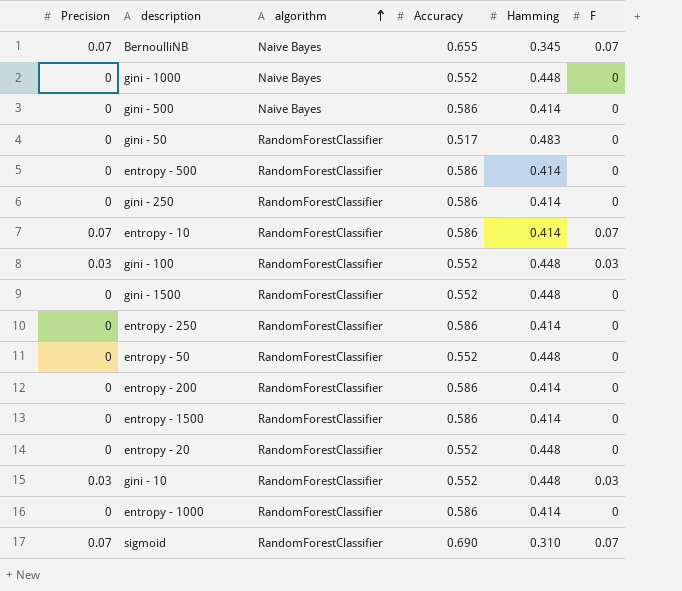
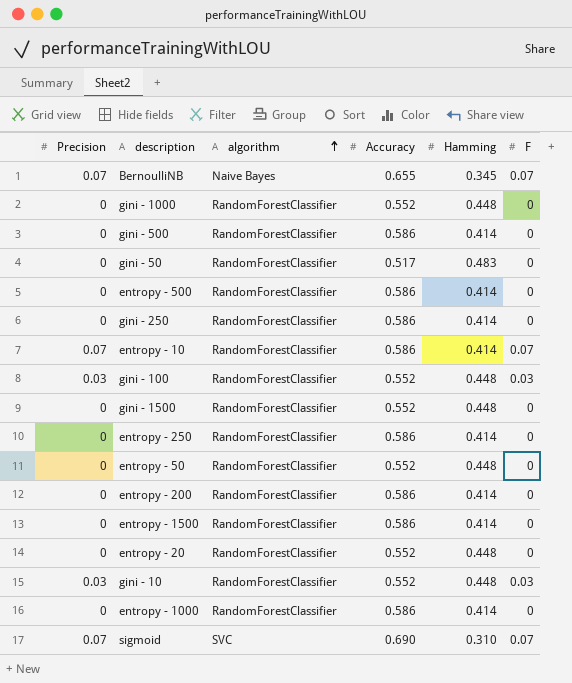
gini - 1000 | algorithm: Naive Bayes -> RandomForestClassifier
gini - 500 | algorithm: Naive Bayes -> RandomForestClassifier
sigmoid | algorithm: RandomForestClassifier -> SVC

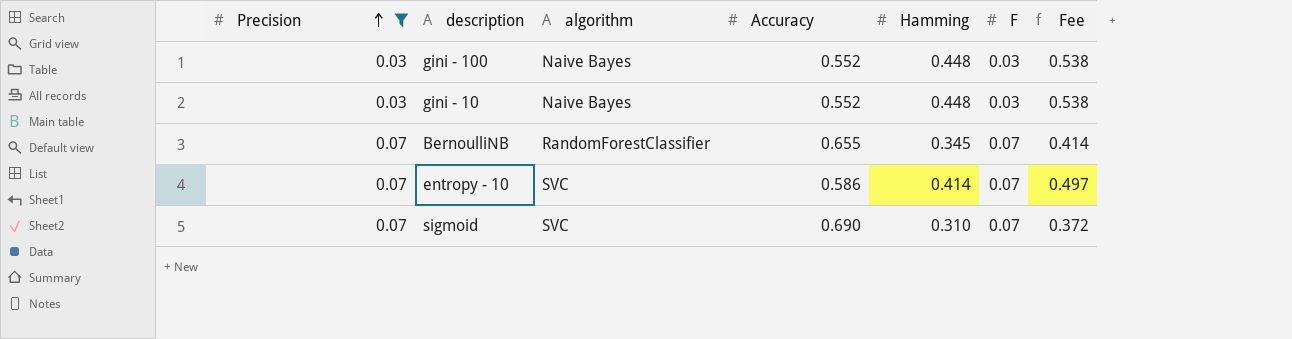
filter: none -> Precision != 0
row order: algorithm ascending -> Precision ascending
column Fee | formula: none -> [Hamming] * 1.2
gini - 100 | algorithm: RandomForestClassifier -> Naive Bayes
gini - 10 | algorithm: RandomForestClassifier -> Naive Bayes
BernoulliNB | algorithm: Naive Bayes -> RandomForestClassifier
entropy - 10 | algorithm: RandomForestClassifier -> SVC

